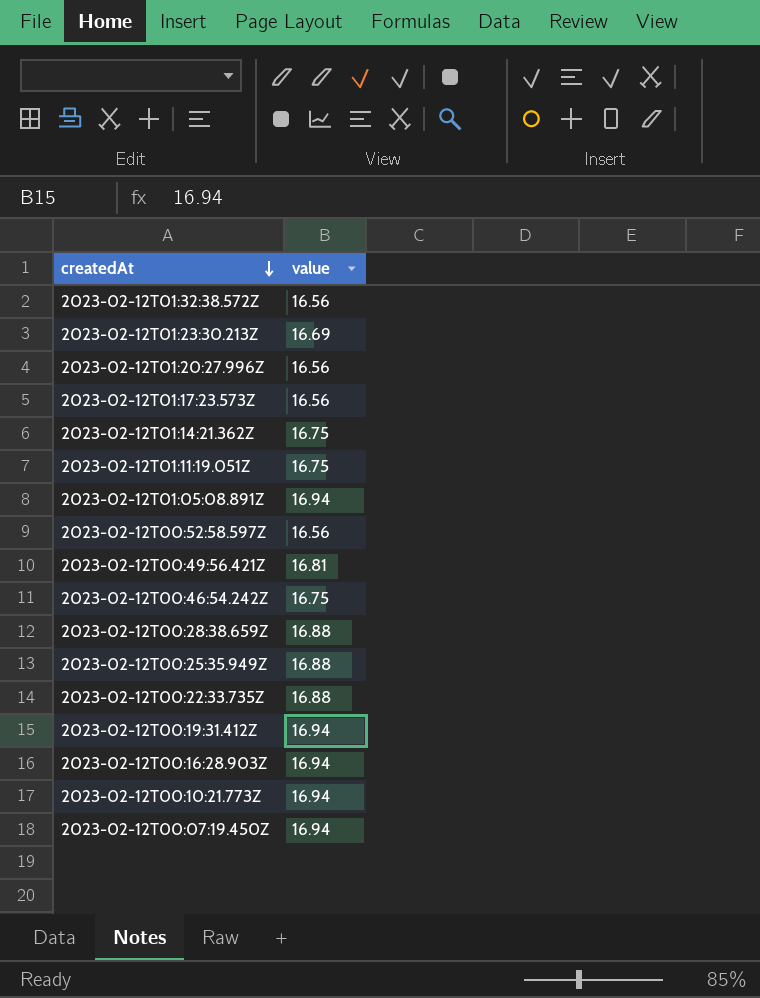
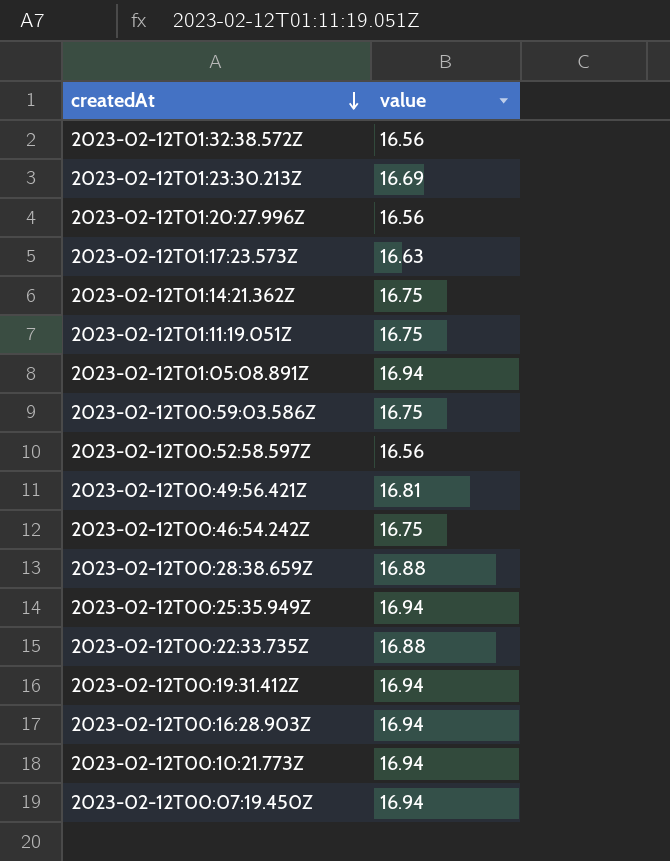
2023-02-12T01:17:23.573Z | value: 16.56 -> 16.63
row 2023-02-12T00:59:03.586Z: none -> 16.75
2023-02-12T00:25:35.949Z | value: 16.88 -> 16.94

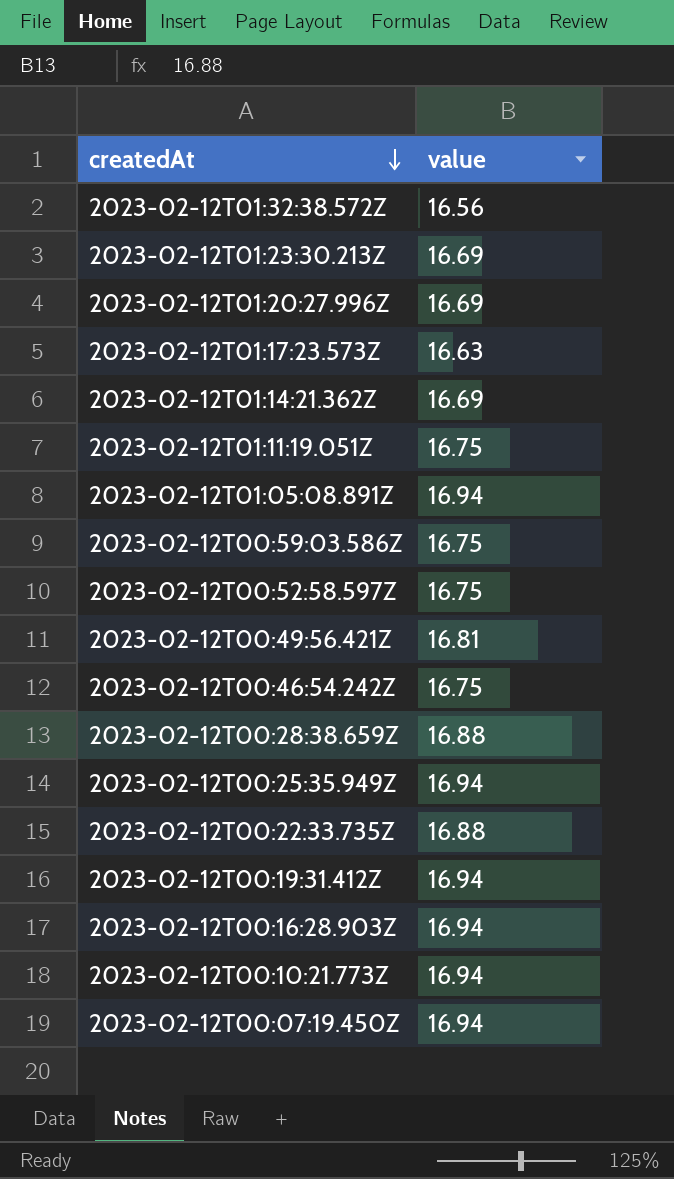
2023-02-12T01:20:27.996Z | value: 16.56 -> 16.69
2023-02-12T01:14:21.362Z | value: 16.75 -> 16.69
2023-02-12T00:52:58.597Z | value: 16.56 -> 16.75

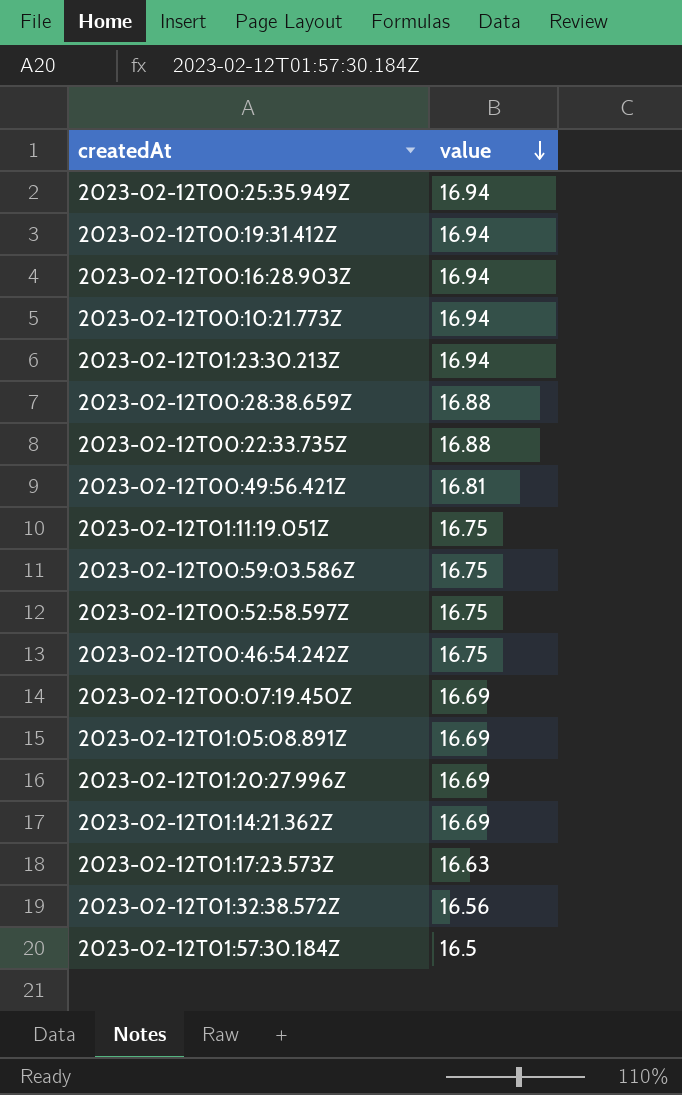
row order: createdAt descending -> value descending
2023-02-12T01:23:30.213Z | value: 16.69 -> 16.94
2023-02-12T00:07:19.450Z | value: 16.94 -> 16.69
2023-02-12T01:05:08.891Z | value: 16.94 -> 16.69
row 2023-02-12T01:57:30.184Z: none -> 16.5

